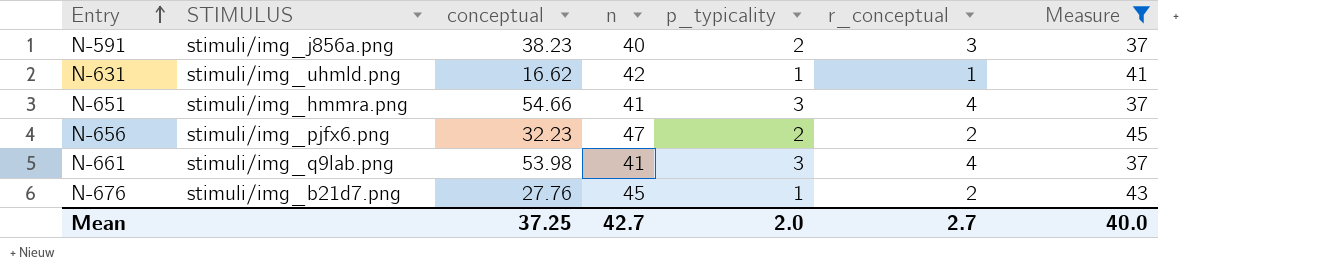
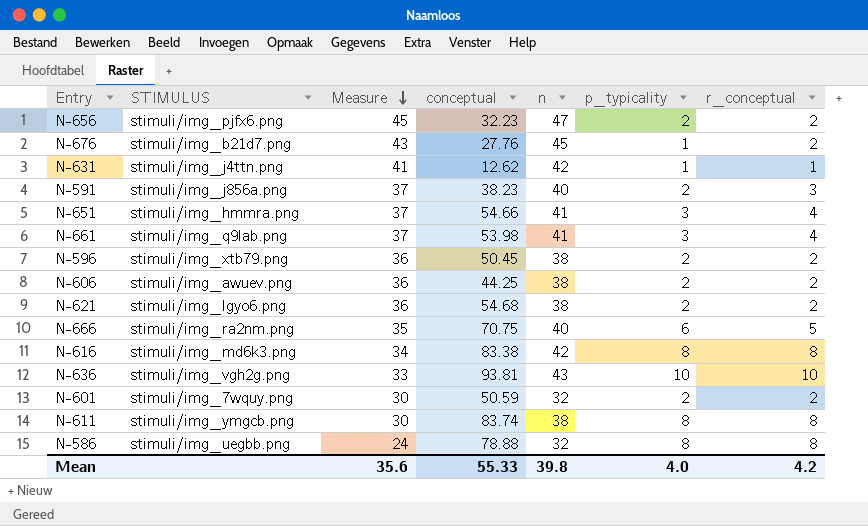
filter: Measure >= 37 -> none
row order: Entry ascending -> Measure descending
column Measure | position: 7 -> 3
N-631 | STIMULUS: stimuli/img_uhmld.png -> stimuli/img_j4ttn.png
N-631 | conceptual: 16.62 -> 12.62
Mean | Measure: 40.0 -> 35.6
Mean | conceptual: 37.25 -> 55.33
Mean | n: 42.7 -> 39.8
Mean | p_typicality: 2.0 -> 4.0
Mean | r_conceptual: 2.7 -> 4.2

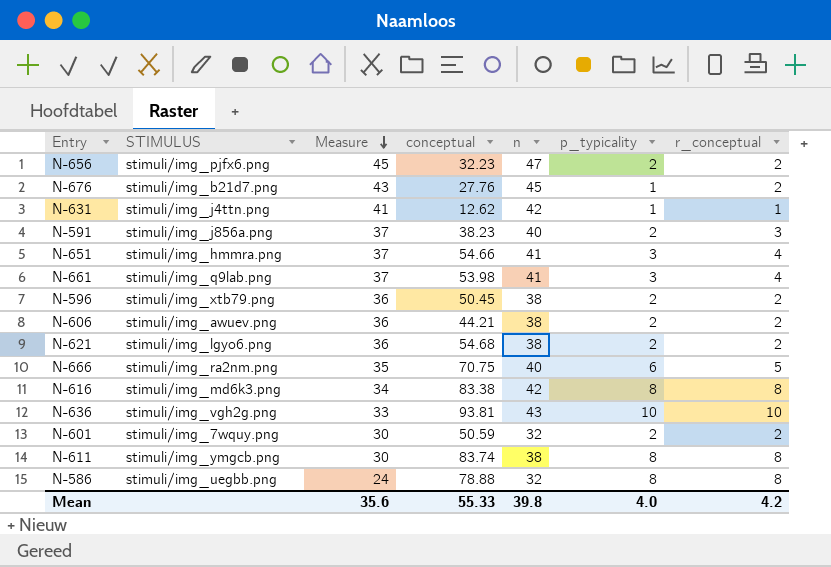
N-606 | conceptual: 44.25 -> 44.21

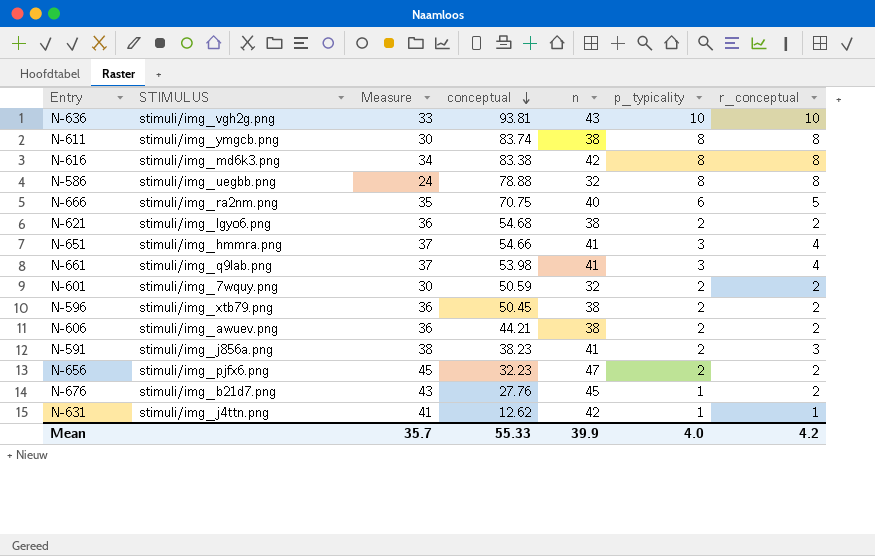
row order: Measure descending -> conceptual descending
N-591 | Measure: 37 -> 38
N-591 | n: 40 -> 41
Mean | Measure: 35.6 -> 35.7
Mean | n: 39.8 -> 39.9

